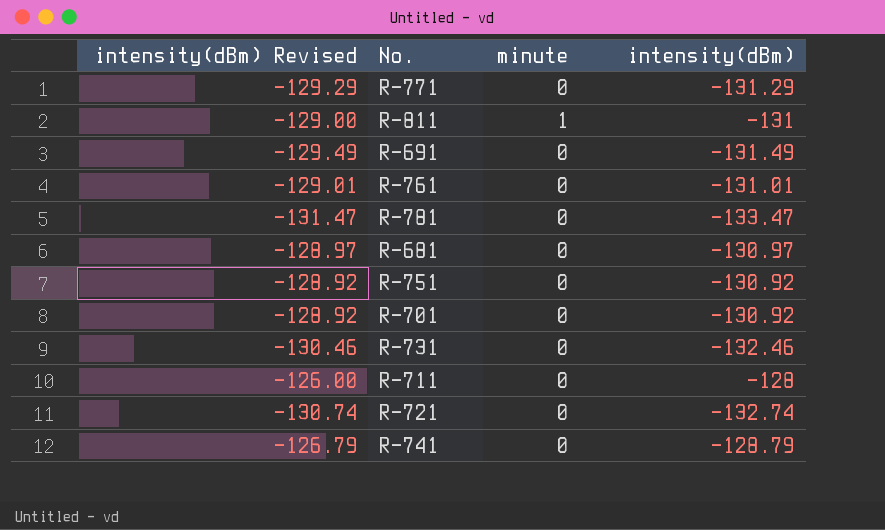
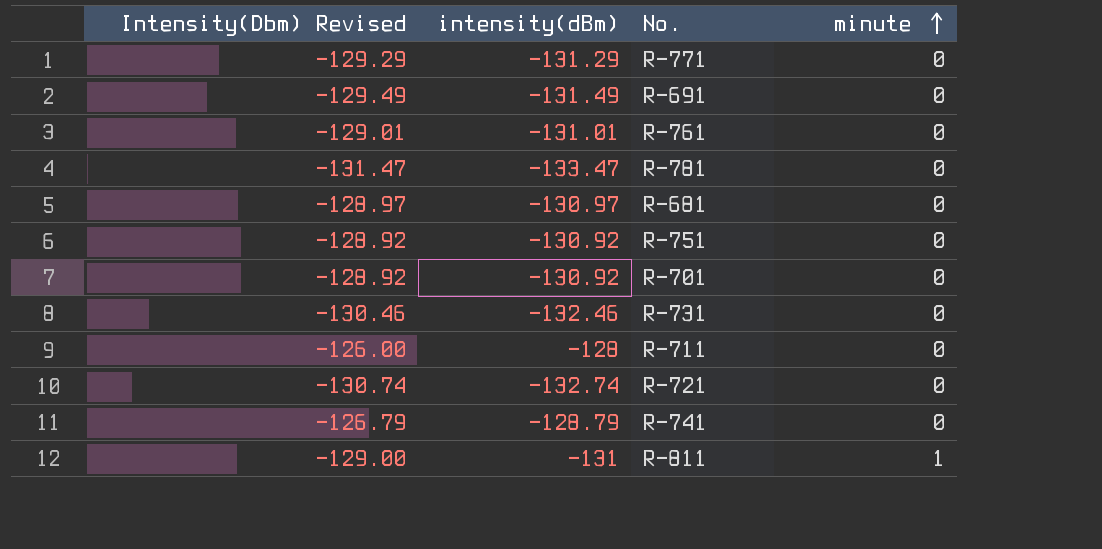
row order: none -> minute ascending
column name: intensity(dBm) Revised -> Intensity(Dbm) Revised
column intensity(dBm) | position: 4 -> 2

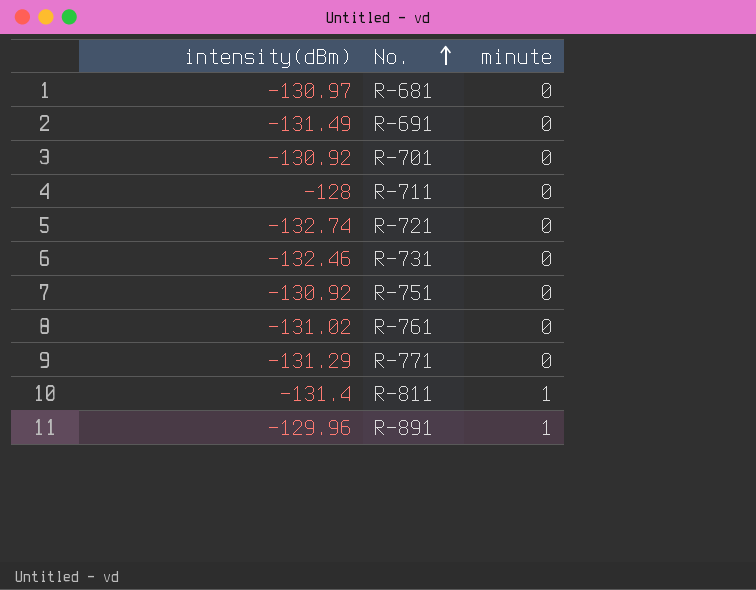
row order: minute ascending -> No. ascending
column Intensity(Dbm) Revised | formula: [intensity(dBm)] + 2 -> none
row R-781: -131.47 | -133.47 | 0 -> none
row R-741: -126.79 | -128.79 | 0 -> none
R-761 | intensity(dBm): -131.01 -> -131.02
R-811 | intensity(dBm): -131 -> -131.4
row R-891: none -> -129.96 | 1

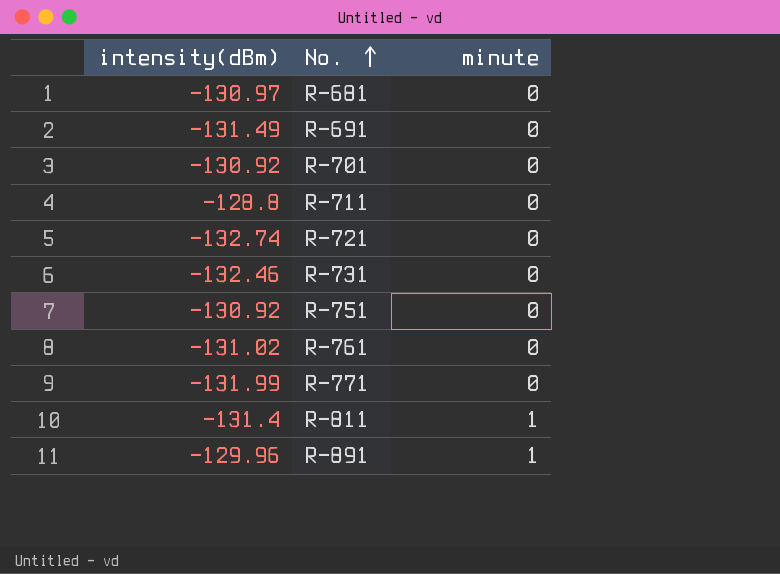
R-711 | intensity(dBm): -128 -> -128.8
R-771 | intensity(dBm): -131.29 -> -131.99

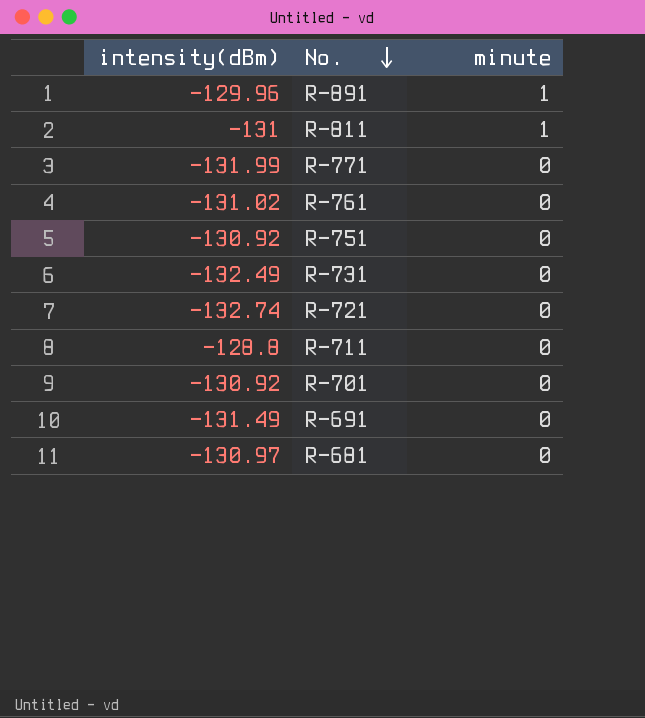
row order: No. ascending -> No. descending
R-811 | intensity(dBm): -131.4 -> -131
R-731 | intensity(dBm): -132.46 -> -132.49

